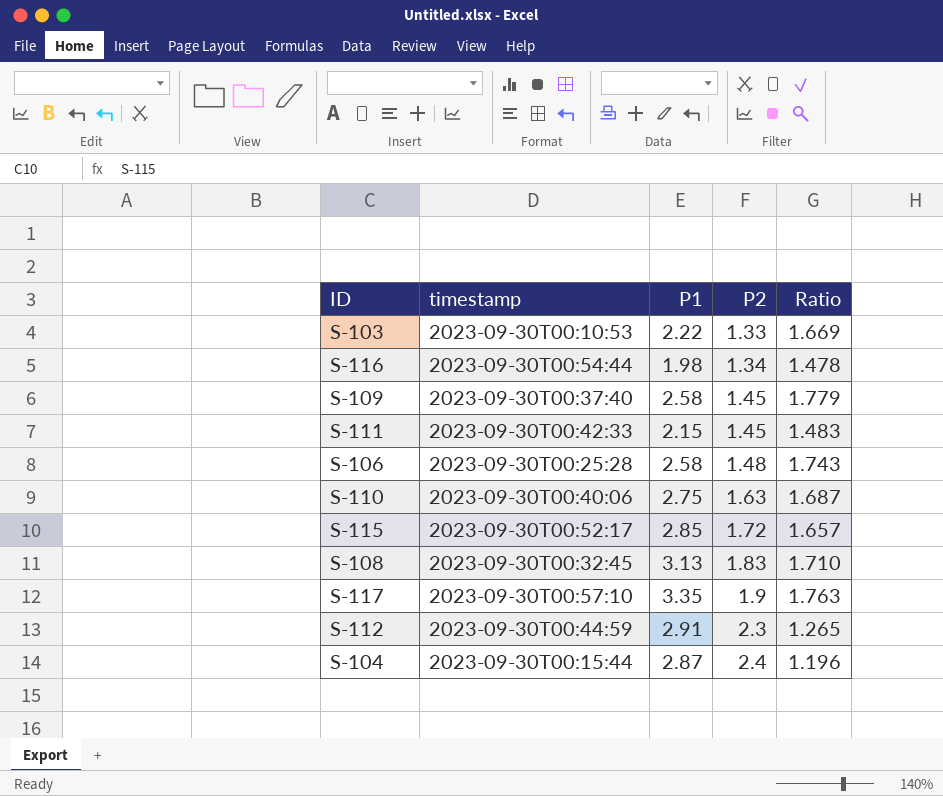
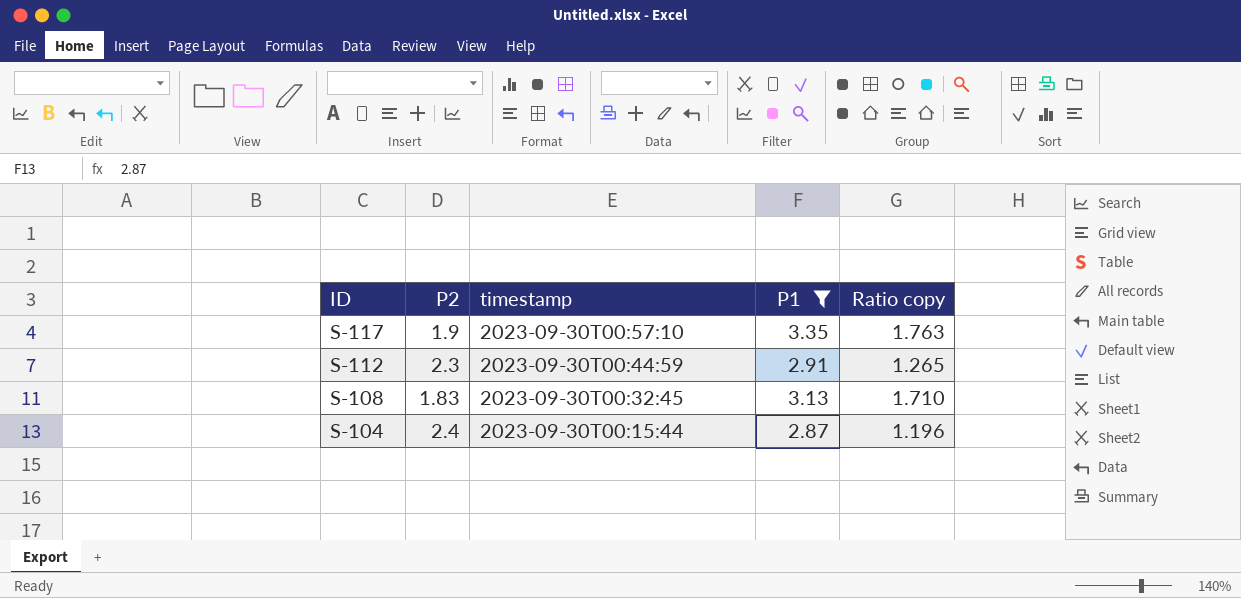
filter: none -> P1 >= 2.87
row order: P2 ascending -> ID descending
column P2 | position: 4 -> 2
column name: Ratio -> Ratio copy

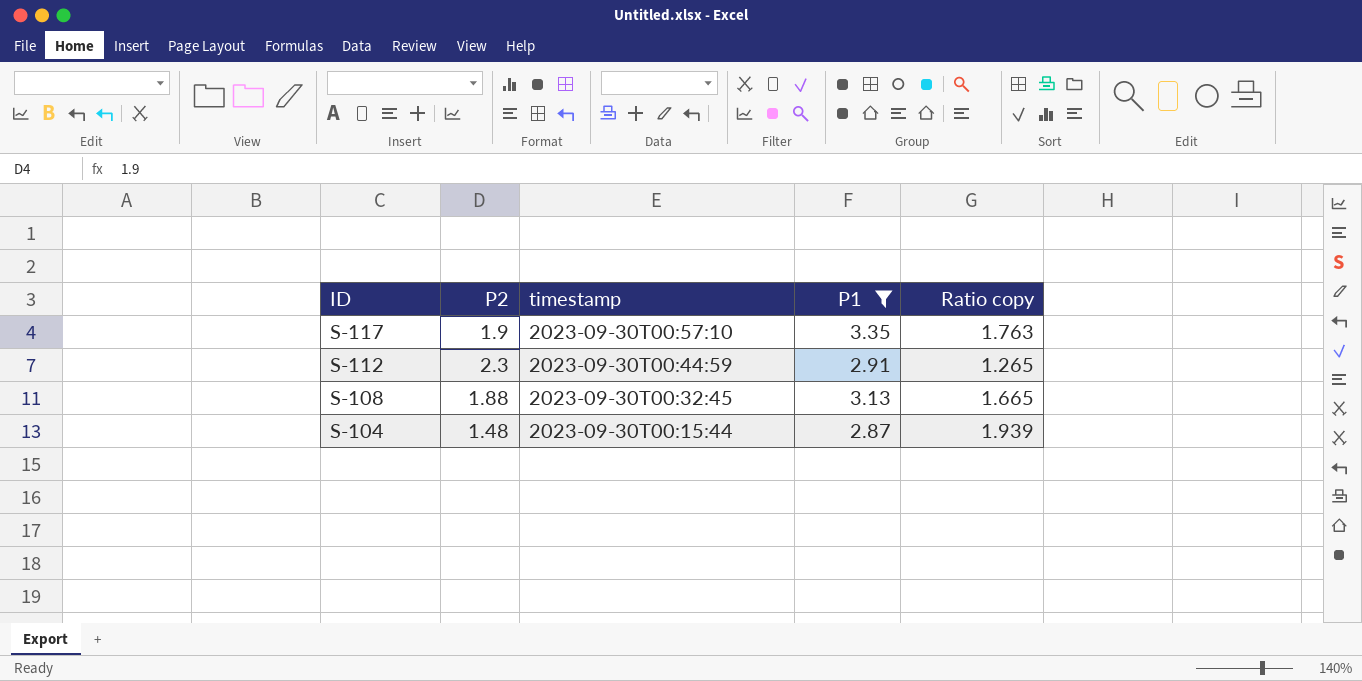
S-108 | P2: 1.83 -> 1.88
S-108 | Ratio copy: 1.710 -> 1.665
S-104 | P2: 2.4 -> 1.48
S-104 | Ratio copy: 1.196 -> 1.939

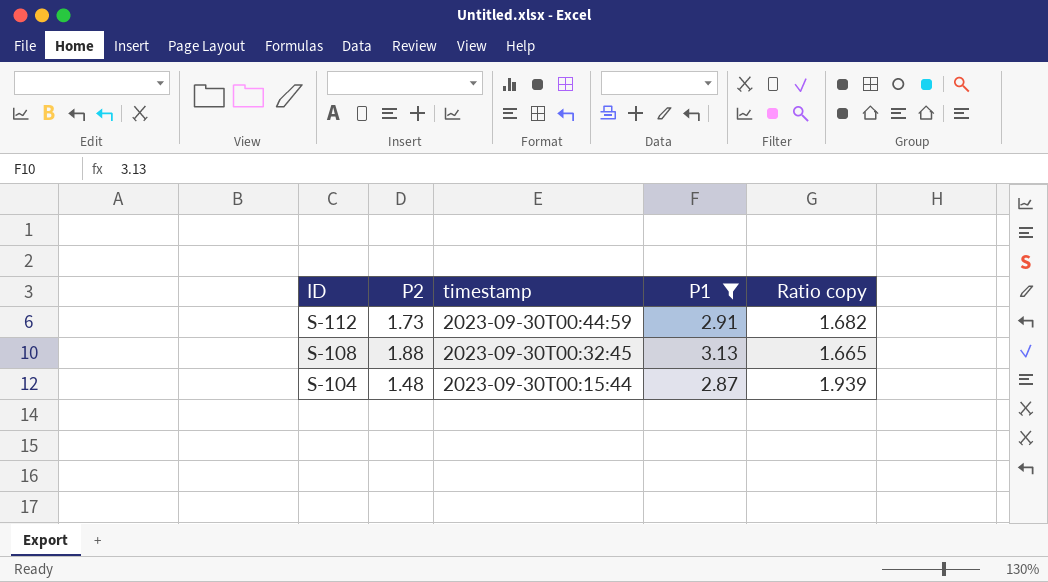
row S-117: 1.9 | 2023-09-30T00:57:10 | 3.35 | 1.763 -> none
S-112 | P2: 2.3 -> 1.73
S-112 | Ratio copy: 1.265 -> 1.682

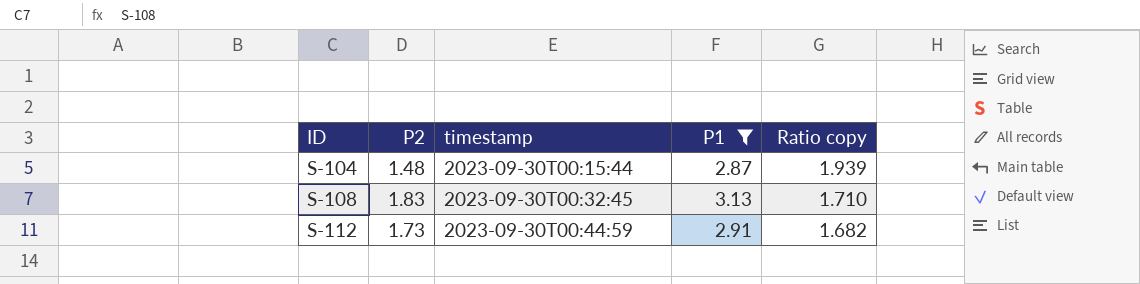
row order: ID descending -> ID ascending
S-108 | P2: 1.88 -> 1.83
S-108 | Ratio copy: 1.665 -> 1.710

